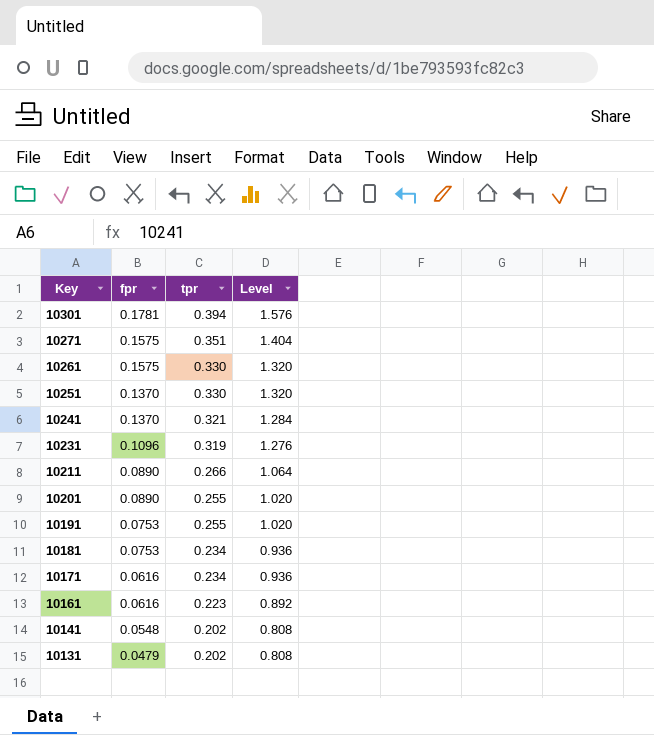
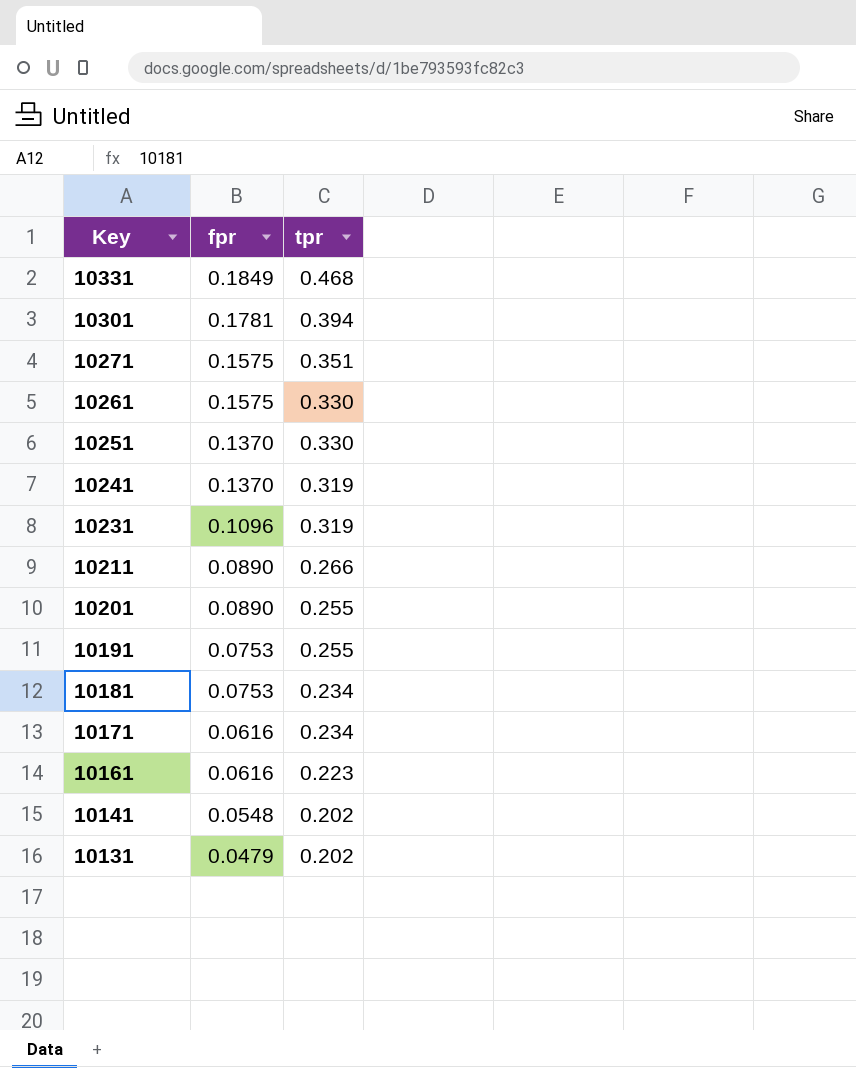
column Level | formula: [tpr] * 4 -> none
row 10331: none -> 0.1849 | 0.468
10241 | tpr: 0.321 -> 0.319

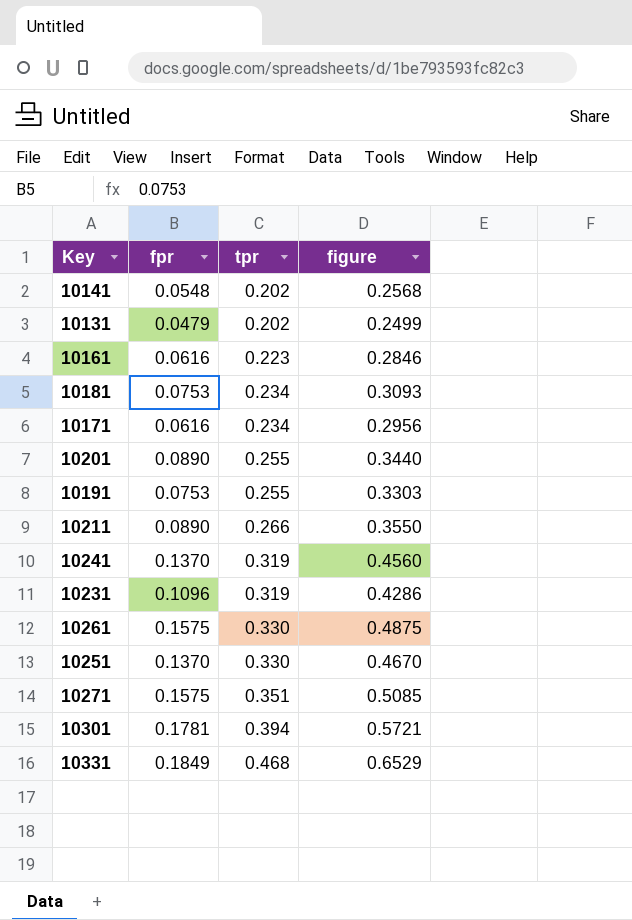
row order: Key descending -> tpr ascending
column figure | formula: none -> [fpr] + [tpr]

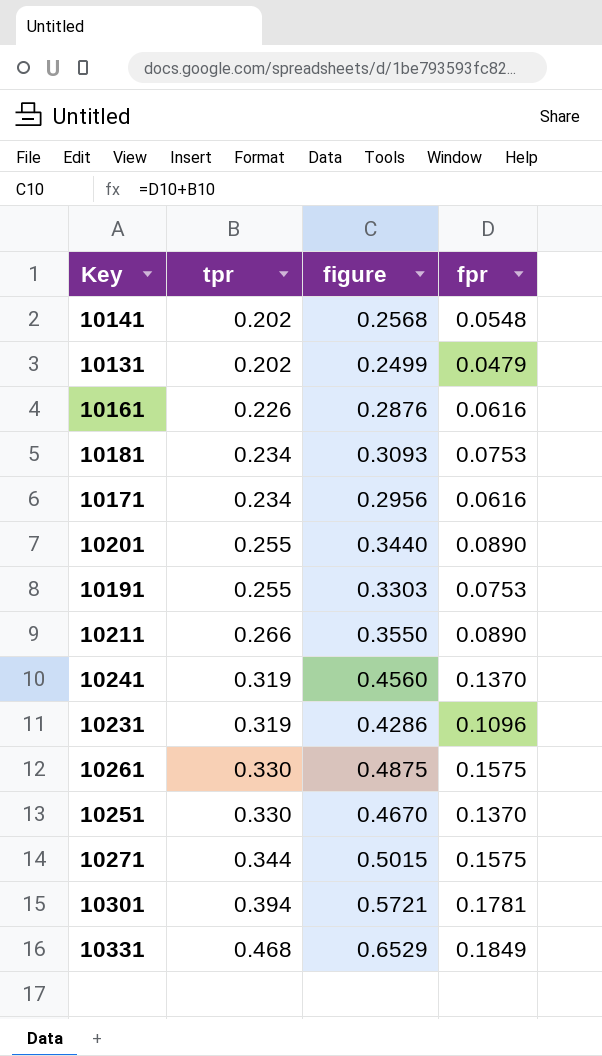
column fpr | position: 2 -> 4
10161 | tpr: 0.223 -> 0.226
10161 | figure: 0.2846 -> 0.2876
10271 | tpr: 0.351 -> 0.344
10271 | figure: 0.5085 -> 0.5015

